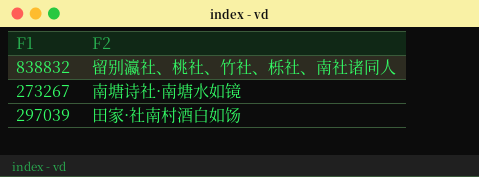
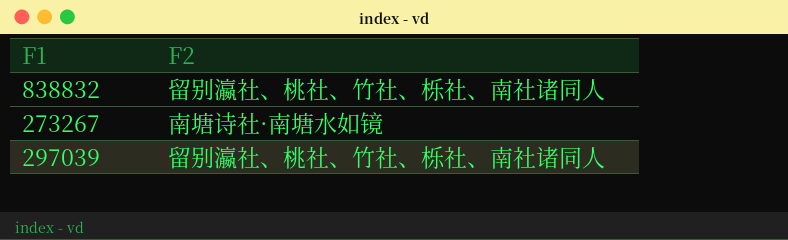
297039 | F2: 田家·社南村酒白如饧 -> 留别瀛社、桃社、竹社、栎社、南社诸同人

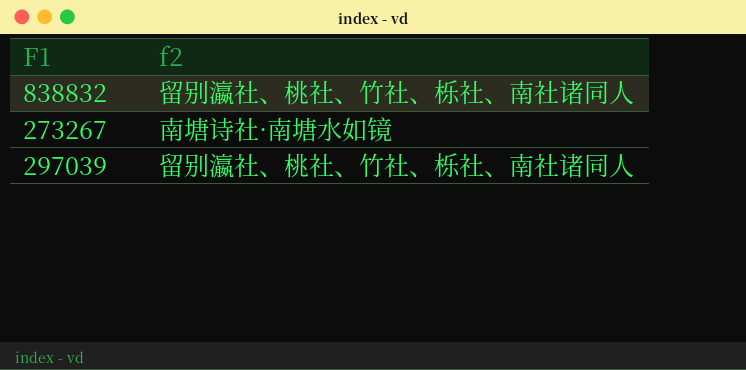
column name: F2 -> f2

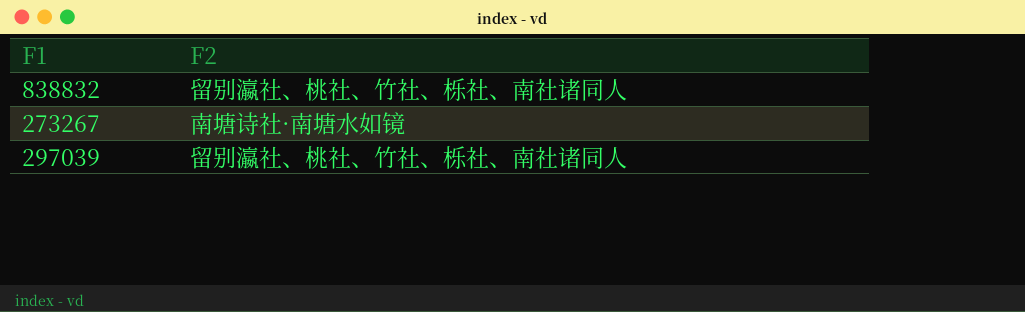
column name: f2 -> F2

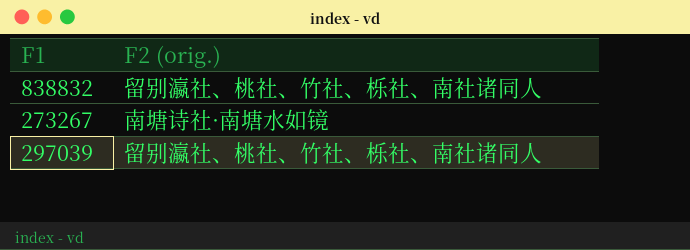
column name: F2 -> F2 (orig.)

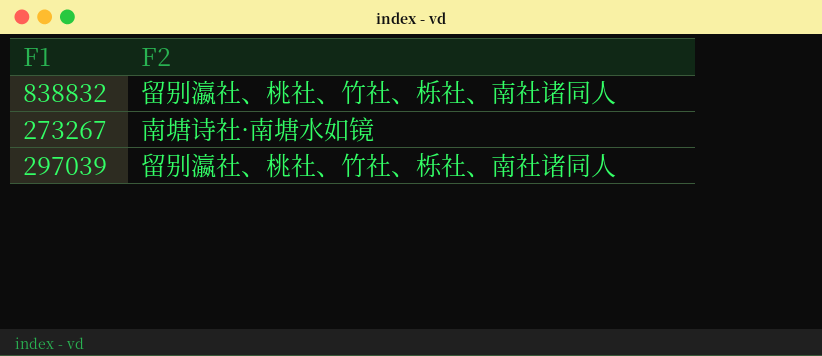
column name: F2 (orig.) -> F2

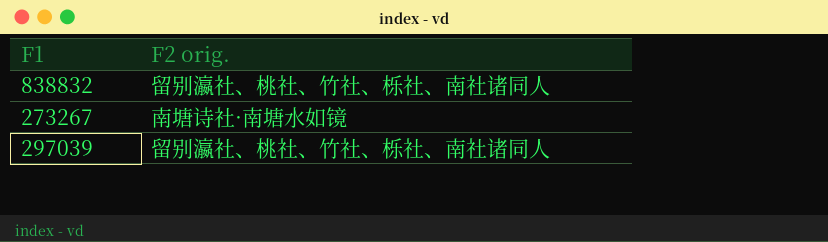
column name: F2 -> F2 orig.

